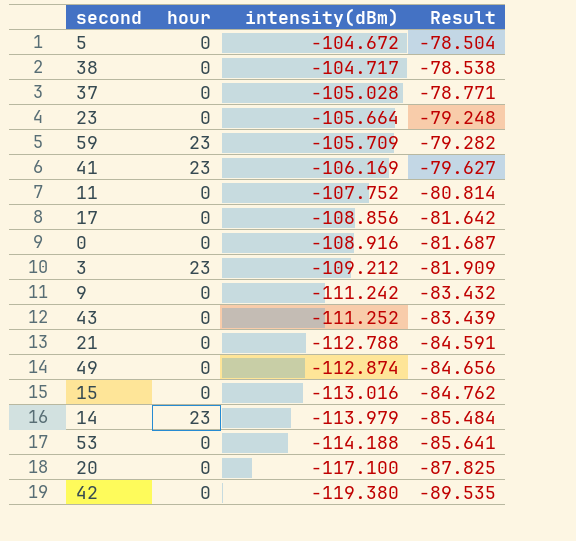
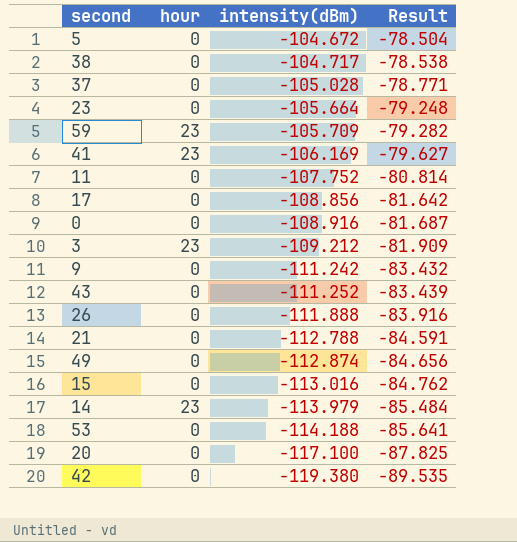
row 26: none -> 0 | -111.888 | -83.916

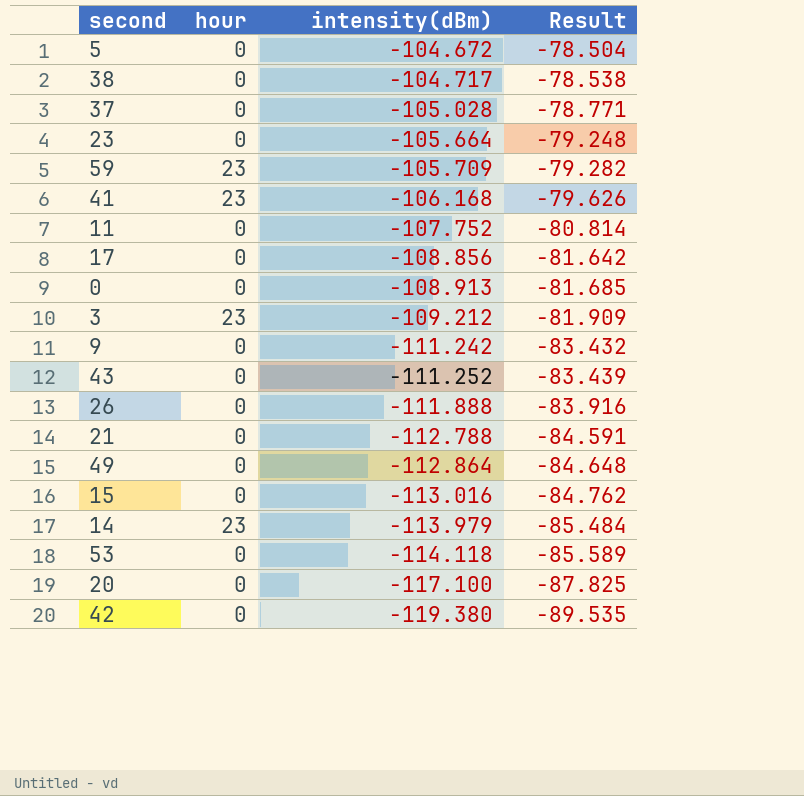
41 | intensity(dBm): -106.169 -> -106.168
41 | Result: -79.627 -> -79.626
0 | intensity(dBm): -108.916 -> -108.913
0 | Result: -81.687 -> -81.685
49 | intensity(dBm): -112.874 -> -112.864
49 | Result: -84.656 -> -84.648
53 | intensity(dBm): -114.188 -> -114.118
53 | Result: -85.641 -> -85.589

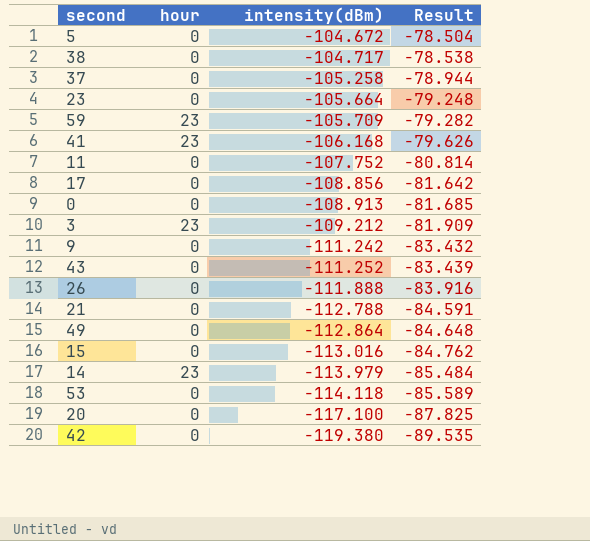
37 | intensity(dBm): -105.028 -> -105.258
37 | Result: -78.771 -> -78.944

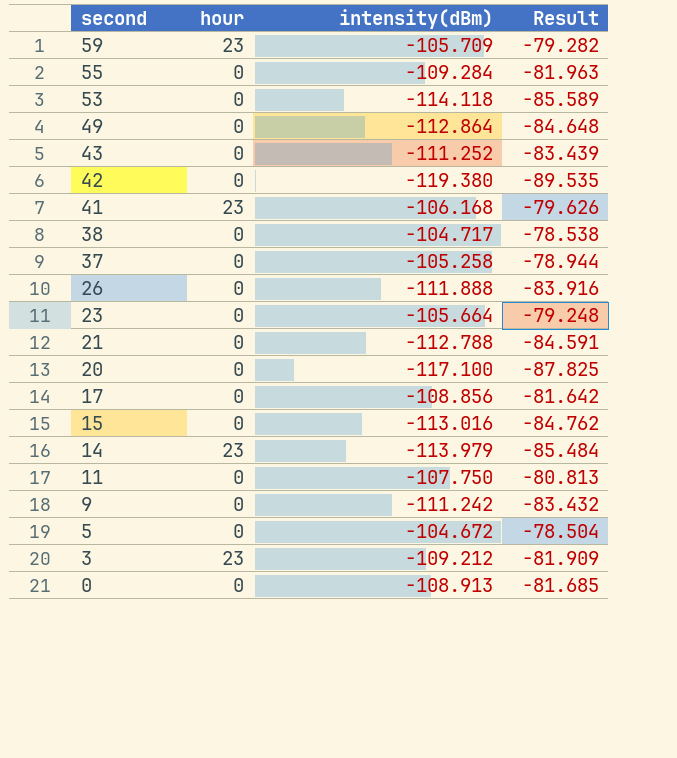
row order: intensity(dBm) descending -> second descending
row 55: none -> 0 | -109.284 | -81.963
11 | intensity(dBm): -107.752 -> -107.750
11 | Result: -80.814 -> -80.813

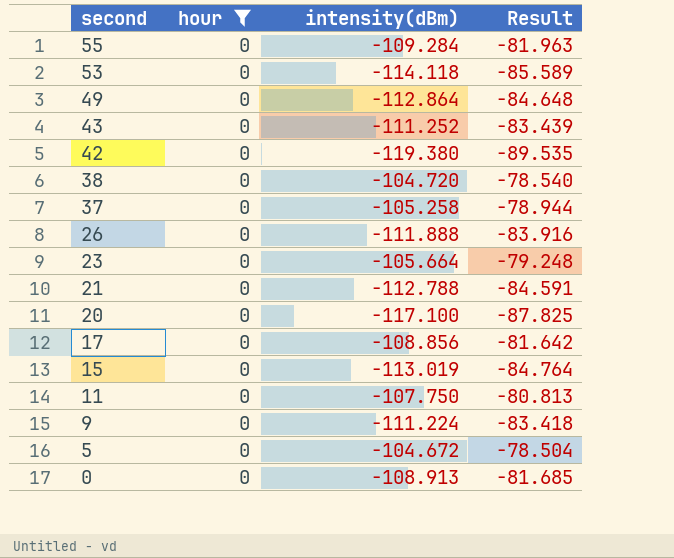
filter: none -> hour = 0
38 | intensity(dBm): -104.717 -> -104.720
38 | Result: -78.538 -> -78.540
15 | intensity(dBm): -113.016 -> -113.019
15 | Result: -84.762 -> -84.764
9 | intensity(dBm): -111.242 -> -111.224
9 | Result: -83.432 -> -83.418

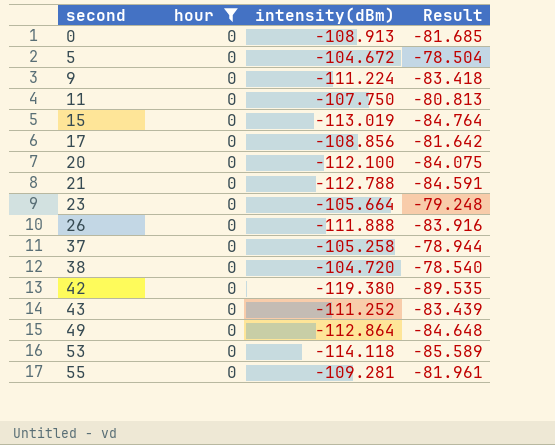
row order: second descending -> second ascending
20 | intensity(dBm): -117.100 -> -112.100
20 | Result: -87.825 -> -84.075
55 | intensity(dBm): -109.284 -> -109.281
55 | Result: -81.963 -> -81.961

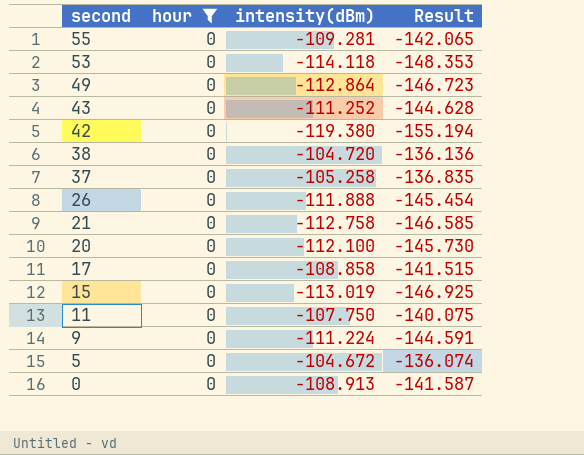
row order: second ascending -> second descending
column Result | formula: [intensity(dBm)] * 0.75 -> [intensity(dBm)] * 1.3
row 23: 0 | -105.664 | -79.248 -> none
21 | intensity(dBm): -112.788 -> -112.758
17 | intensity(dBm): -108.856 -> -108.858

